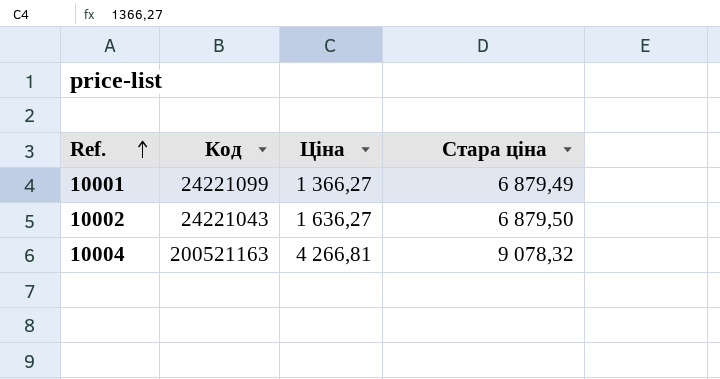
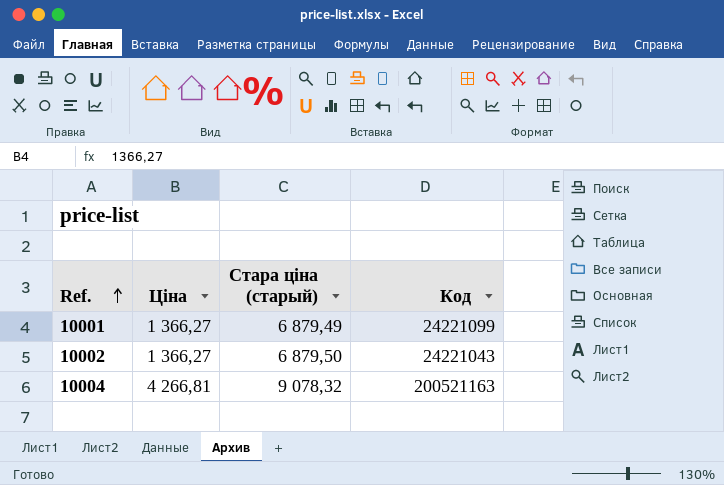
column name: Стара ціна -> Стара ціна (старый)
column Код | position: 2 -> 4
10002 | Ціна: 1 636,27 -> 1 366,27

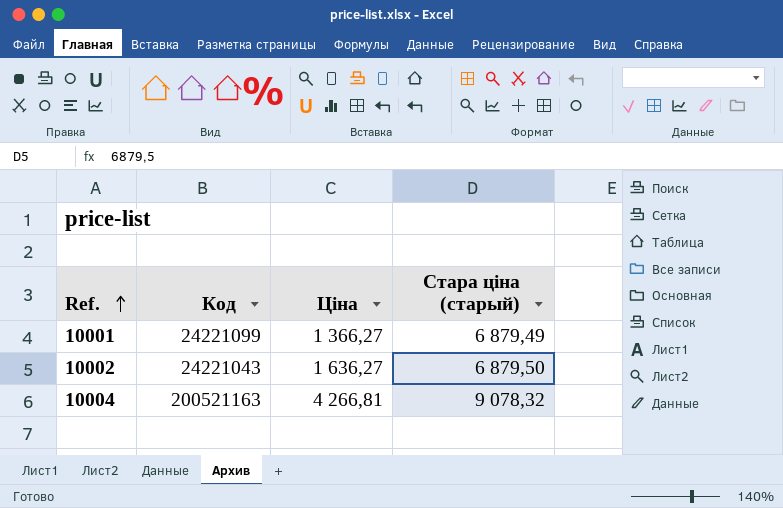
column Код | position: 4 -> 2
10002 | Ціна: 1 366,27 -> 1 636,27

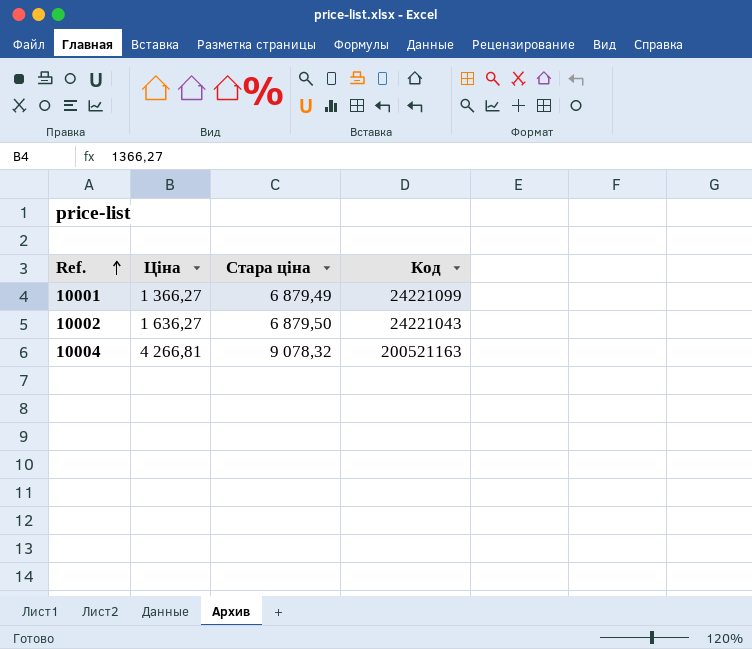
column name: Стара ціна (старый) -> Стара ціна
column Код | position: 2 -> 4

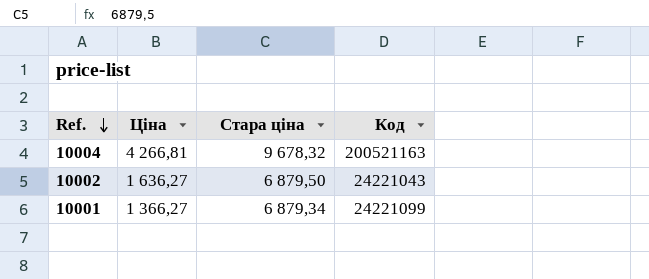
row order: Ref. ascending -> Ref. descending
10004 | Стара ціна: 9 078,32 -> 9 678,32
10001 | Стара ціна: 6 879,49 -> 6 879,34

